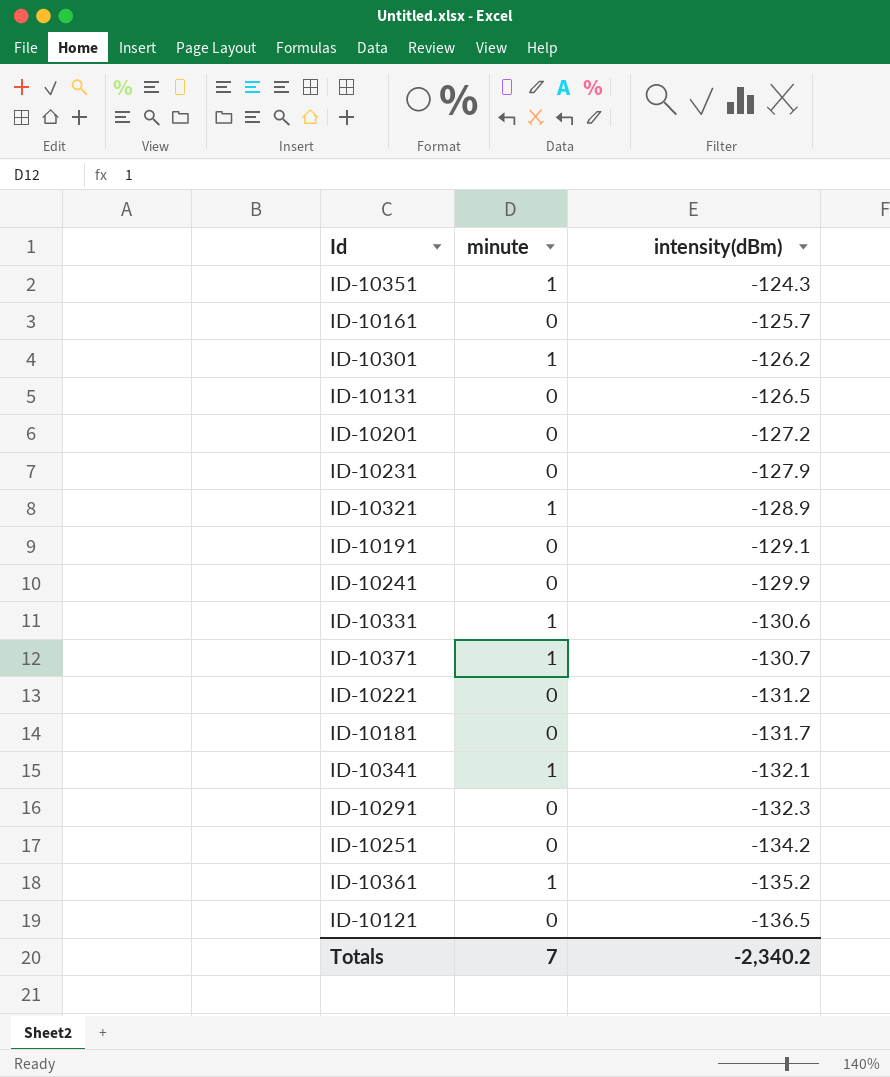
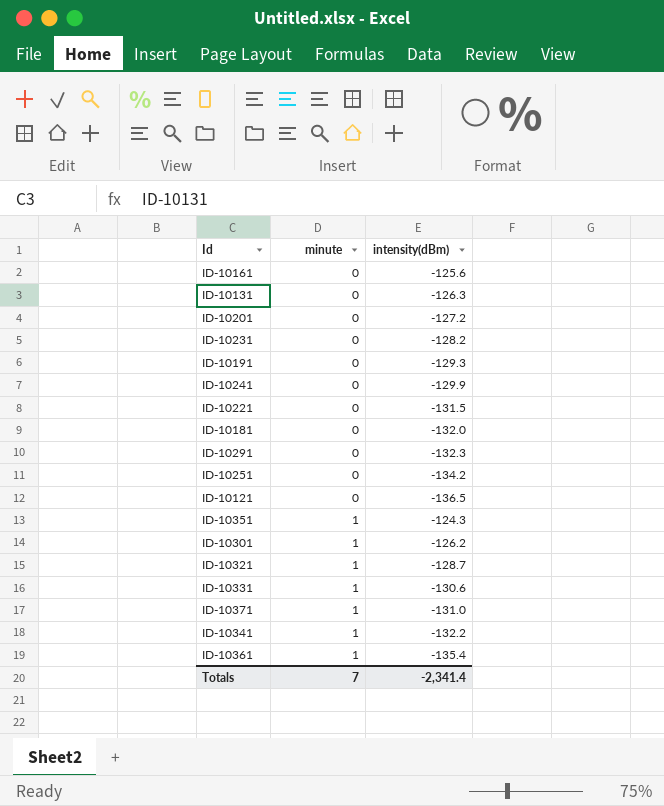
row order: intensity(dBm) descending -> minute ascending
ID-10161 | intensity(dBm): -125.7 -> -125.6
ID-10131 | intensity(dBm): -126.5 -> -126.3
ID-10231 | intensity(dBm): -127.9 -> -128.2
ID-10191 | intensity(dBm): -129.1 -> -129.3
ID-10221 | intensity(dBm): -131.2 -> -131.5
ID-10181 | intensity(dBm): -131.7 -> -132.0
ID-10321 | intensity(dBm): -128.9 -> -128.7
ID-10371 | intensity(dBm): -130.7 -> -131.0
ID-10341 | intensity(dBm): -132.1 -> -132.2
ID-10361 | intensity(dBm): -135.2 -> -135.4
Totals | intensity(dBm): -2,340.2 -> -2,341.4

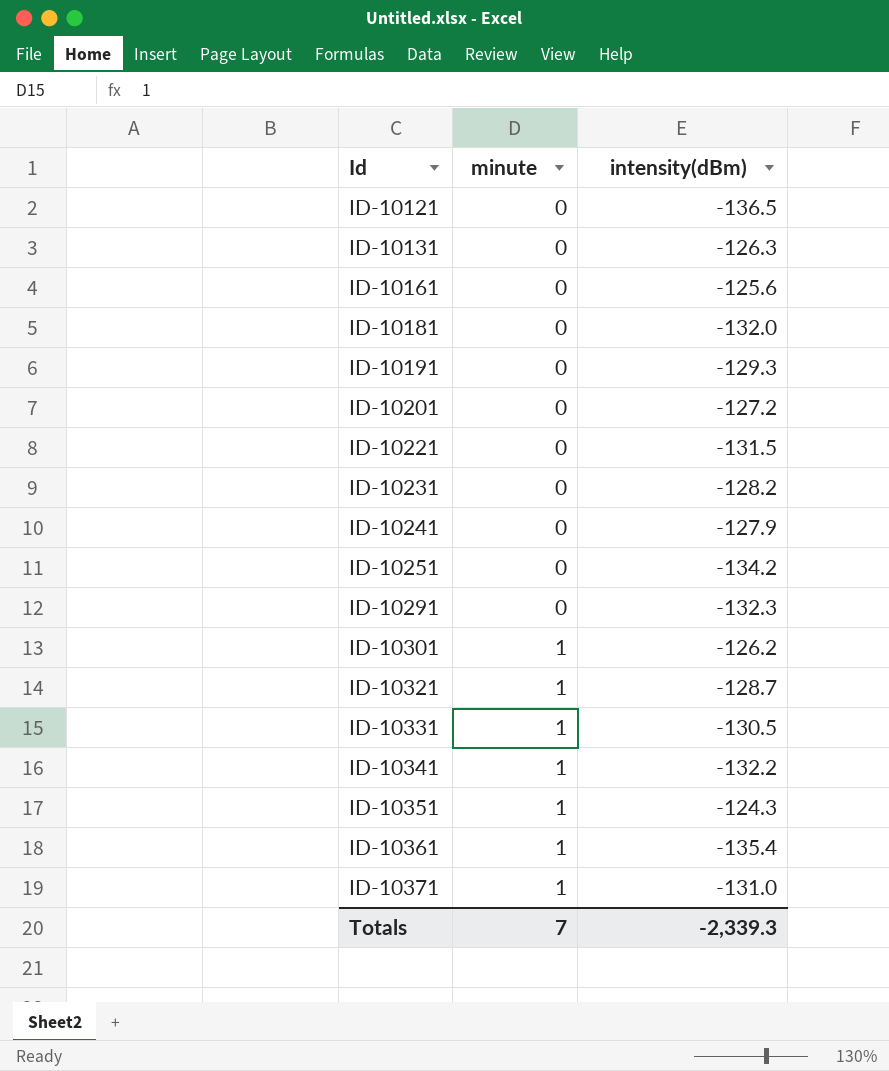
row order: minute ascending -> Id ascending
ID-10241 | intensity(dBm): -129.9 -> -127.9
ID-10331 | intensity(dBm): -130.6 -> -130.5
Totals | intensity(dBm): -2,341.4 -> -2,339.3

